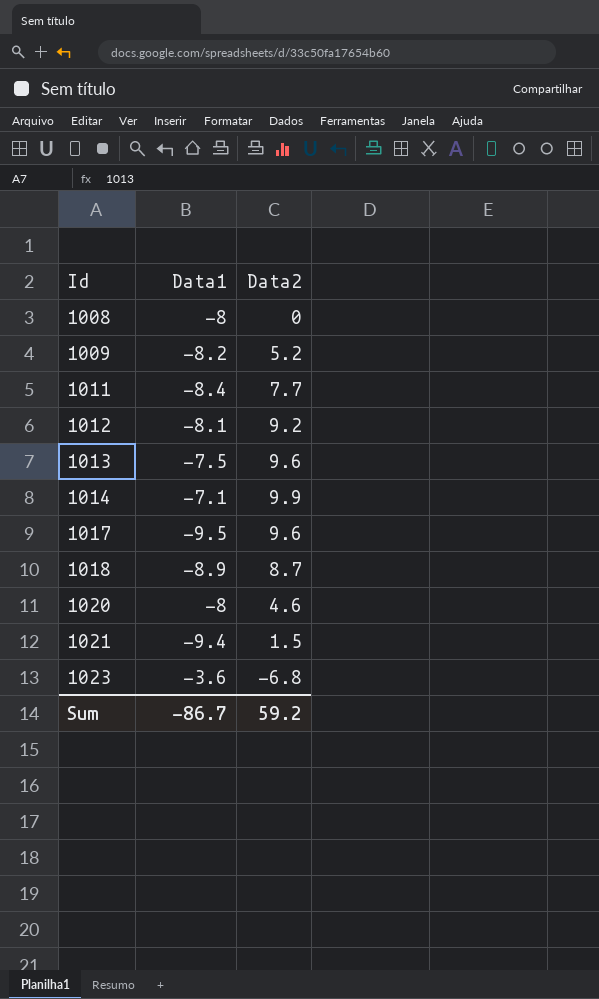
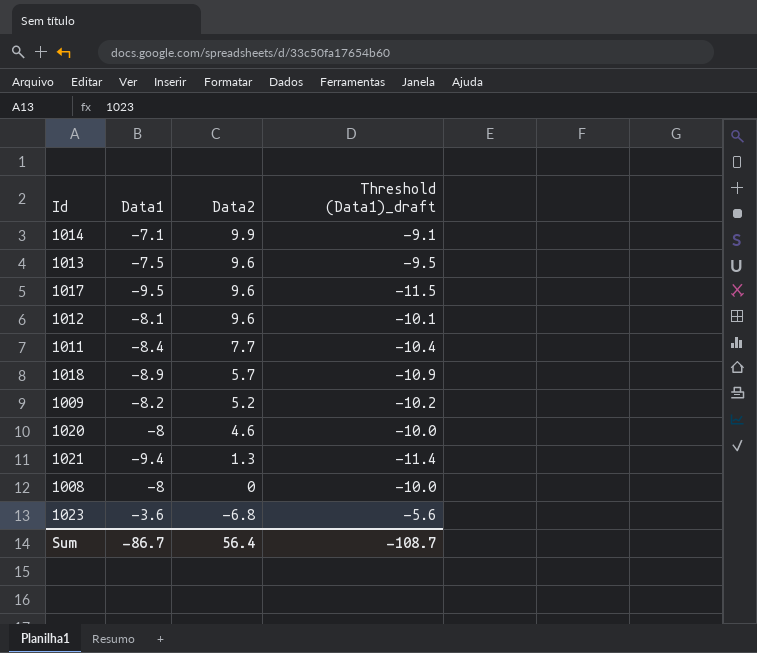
row order: Id ascending -> Data2 descending
column Threshold (Data1)_draft | formula: none -> [Data1] - 2
1012 | Data2: 9.2 -> 9.6
1018 | Data2: 8.7 -> 5.7
1021 | Data2: 1.5 -> 1.3
Sum | Data2: 59.2 -> 56.4

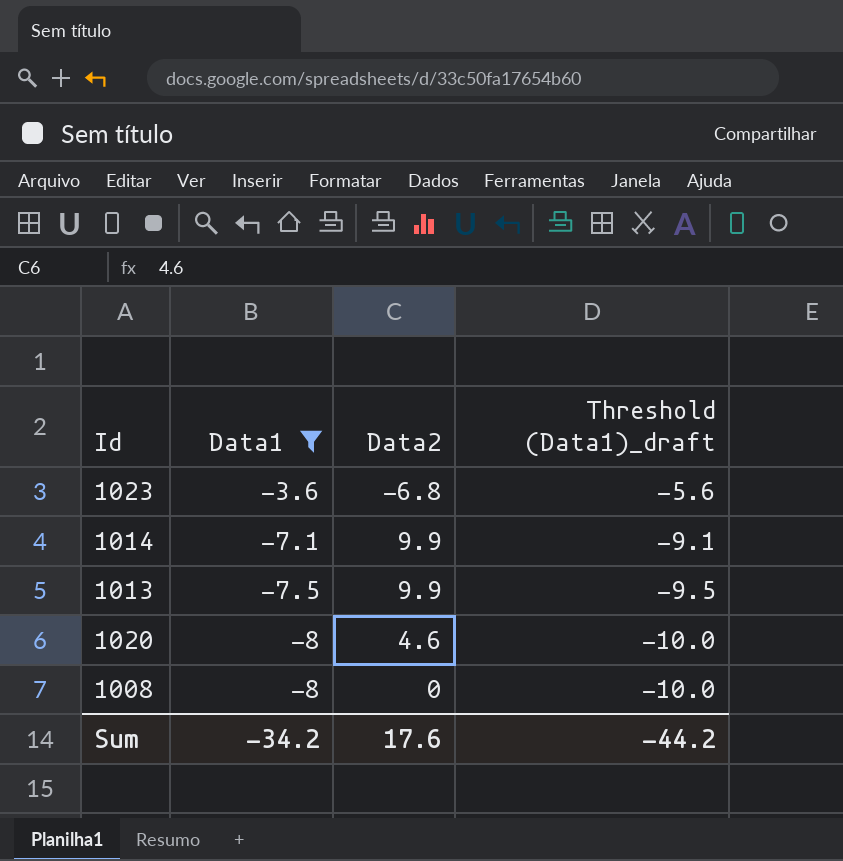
filter: none -> Data1 >= -8
row order: Data2 descending -> Data1 descending
1013 | Data2: 9.6 -> 9.9
Sum | Data1: -86.7 -> -34.2
Sum | Data2: 56.4 -> 17.6
Sum | Threshold (Data1)_draft: -108.7 -> -44.2

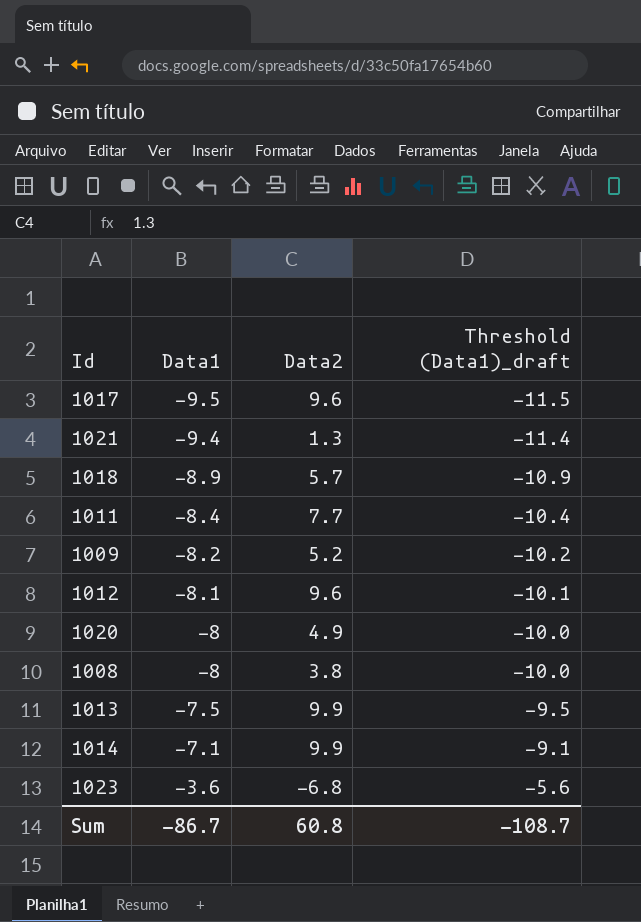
filter: Data1 >= -8 -> none
row order: Data1 descending -> Data1 ascending
1020 | Data2: 4.6 -> 4.9
1008 | Data2: 0 -> 3.8
Sum | Data1: -34.2 -> -86.7
Sum | Data2: 17.6 -> 60.8
Sum | Threshold (Data1)_draft: -44.2 -> -108.7

